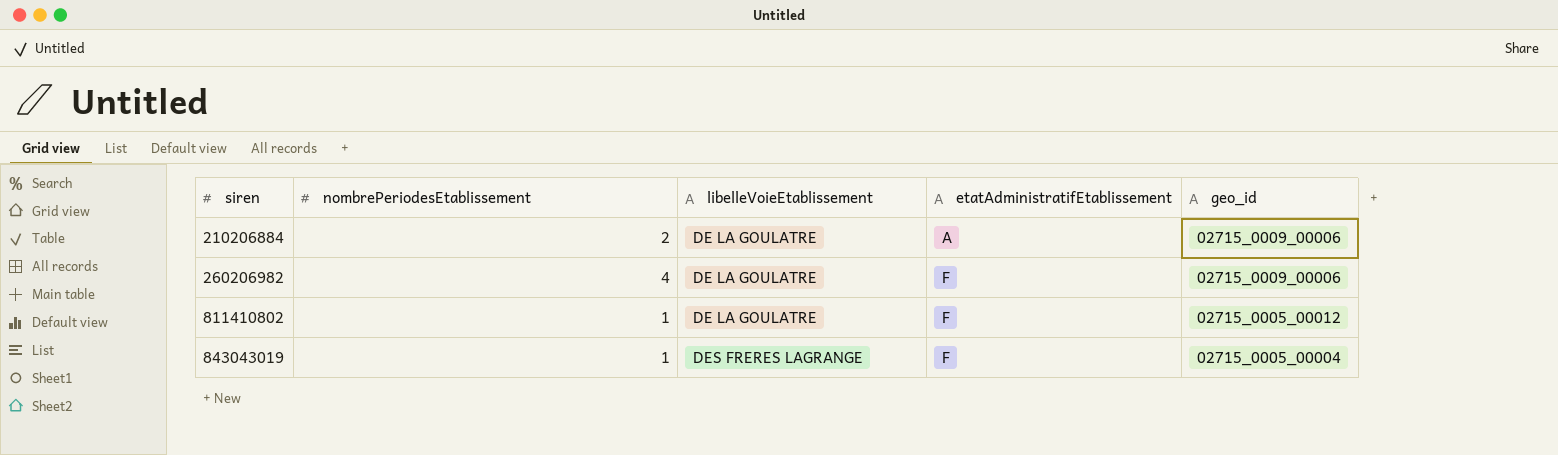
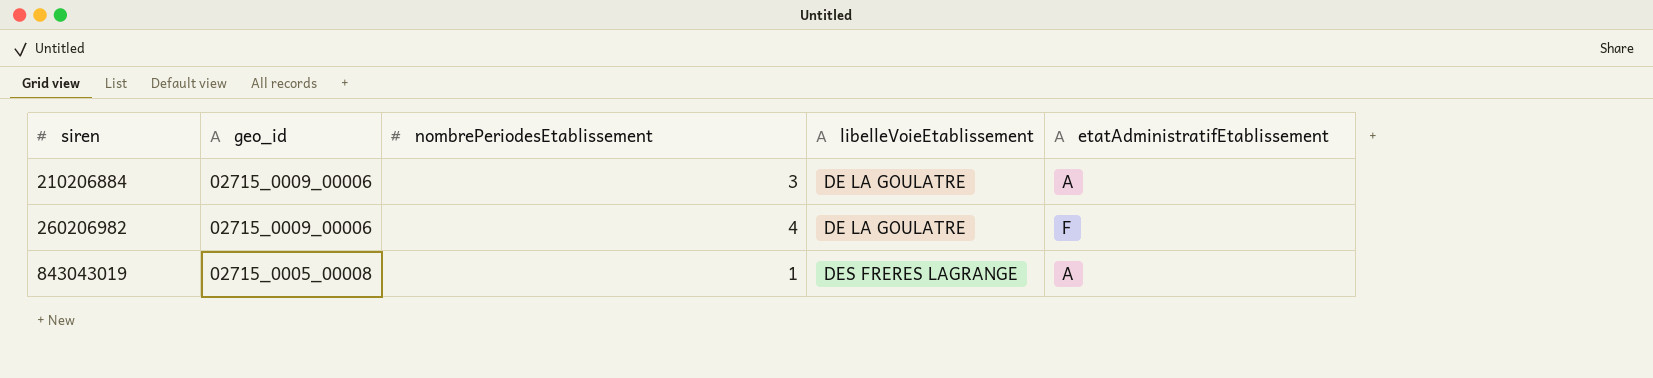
column geo_id | position: 5 -> 2
row 811410802: 1 | DE LA GOULATRE | F | 02715_0005_00012 -> none
210206884 | nombrePeriodesEtablissement: 2 -> 3
843043019 | geo_id: 02715_0005_00004 -> 02715_0005_00008
843043019 | etatAdministratifEtablissement: F -> A

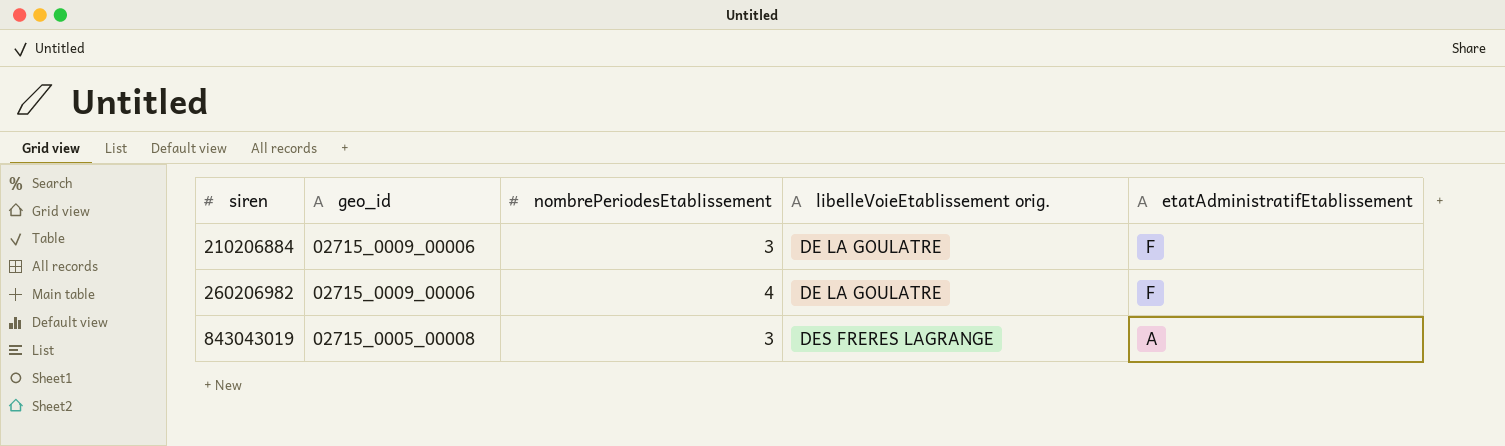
column name: libelleVoieEtablissement -> libelleVoieEtablissement orig.
210206884 | etatAdministratifEtablissement: A -> F
843043019 | nombrePeriodesEtablissement: 1 -> 3

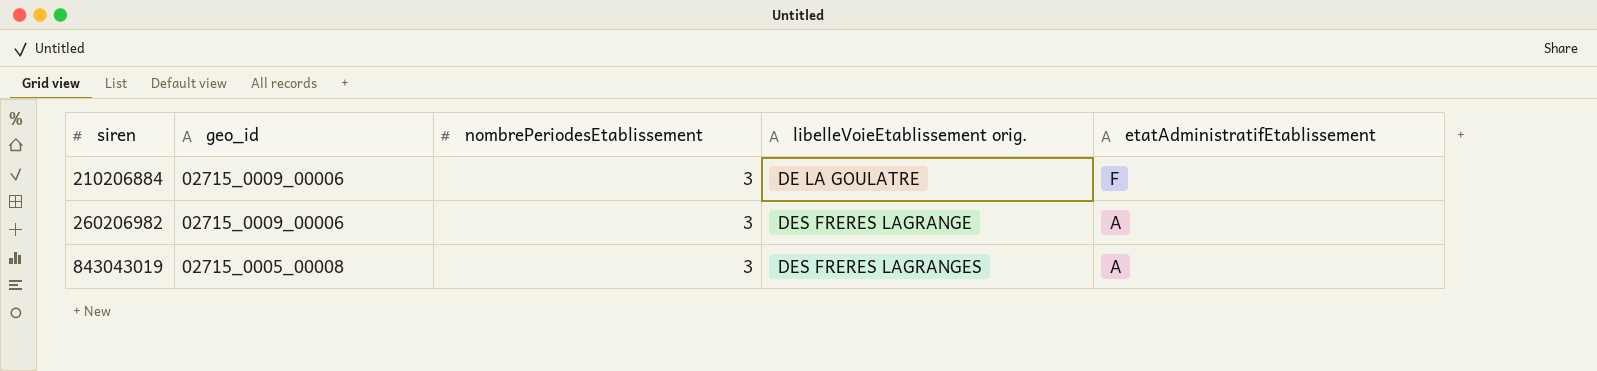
260206982 | nombrePeriodesEtablissement: 4 -> 3
260206982 | libelleVoieEtablissement orig.: DE LA GOULATRE -> DES FRERES LAGRANGE
260206982 | etatAdministratifEtablissement: F -> A
843043019 | libelleVoieEtablissement orig.: DES FRERES LAGRANGE -> DES FRERES LAGRANGES

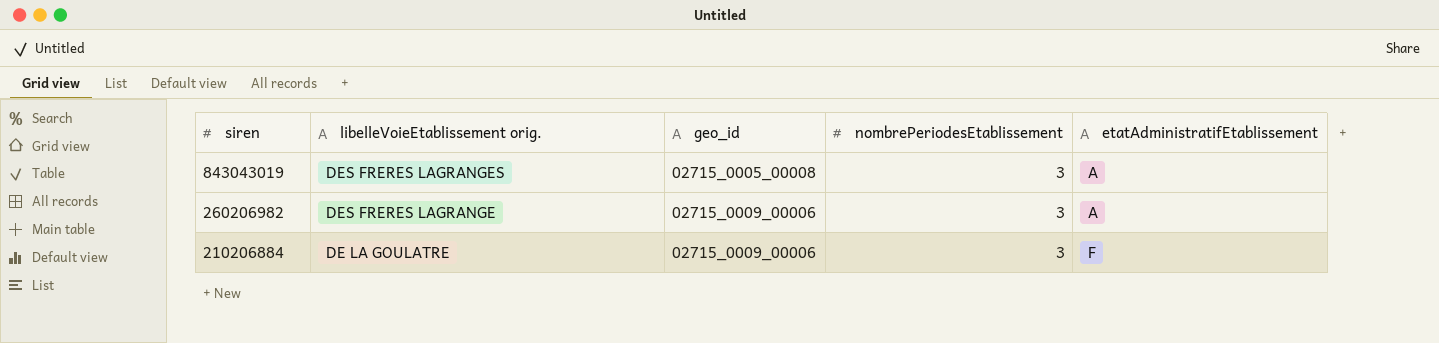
row order: siren ascending -> siren descending
column libelleVoieEtablissement orig. | position: 4 -> 2

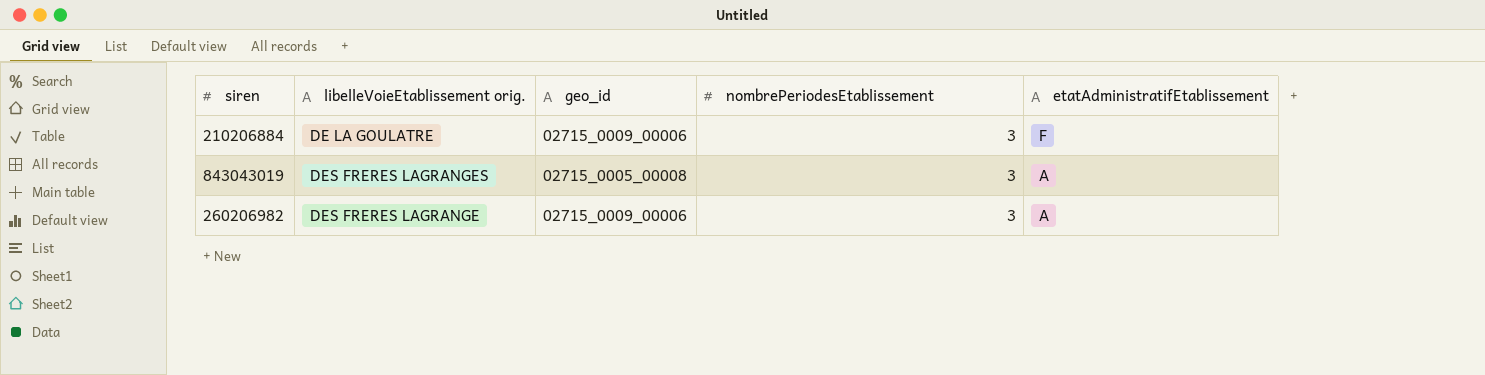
row order: siren descending -> etatAdministratifEtablissement descending

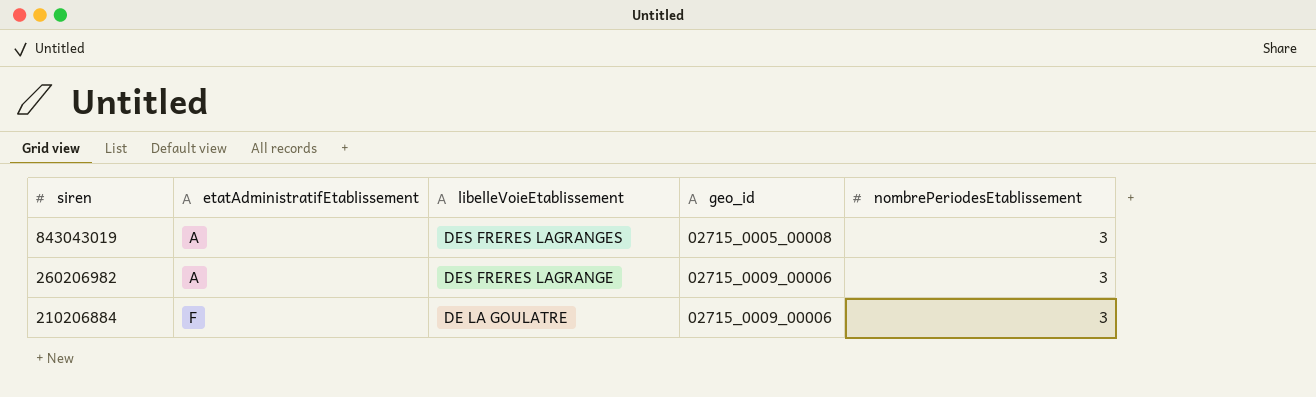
row order: etatAdministratifEtablissement descending -> siren descending
column etatAdministratifEtablissement | position: 5 -> 2
column name: libelleVoieEtablissement orig. -> libelleVoieEtablissement

